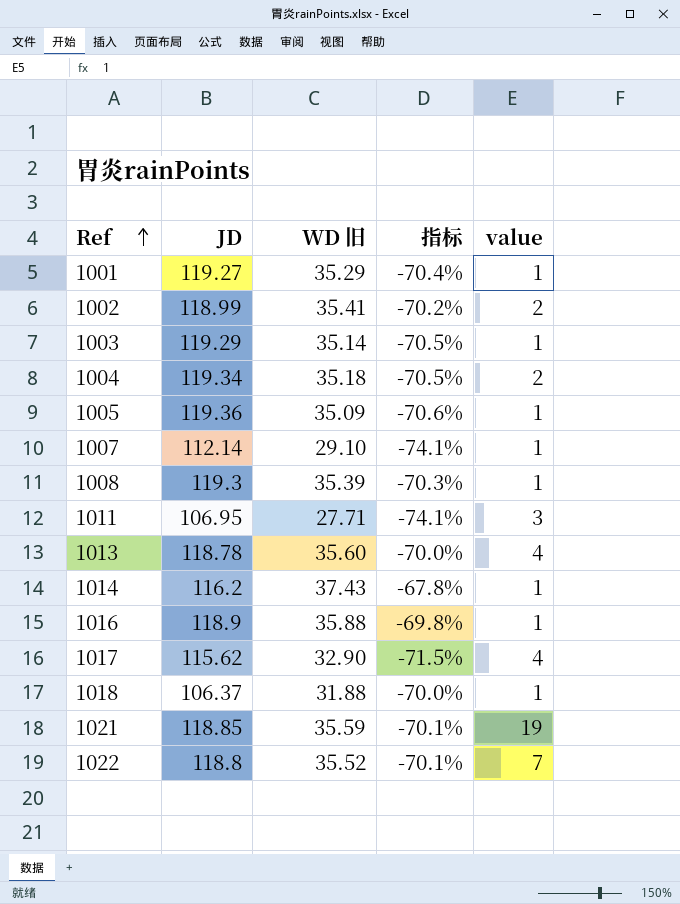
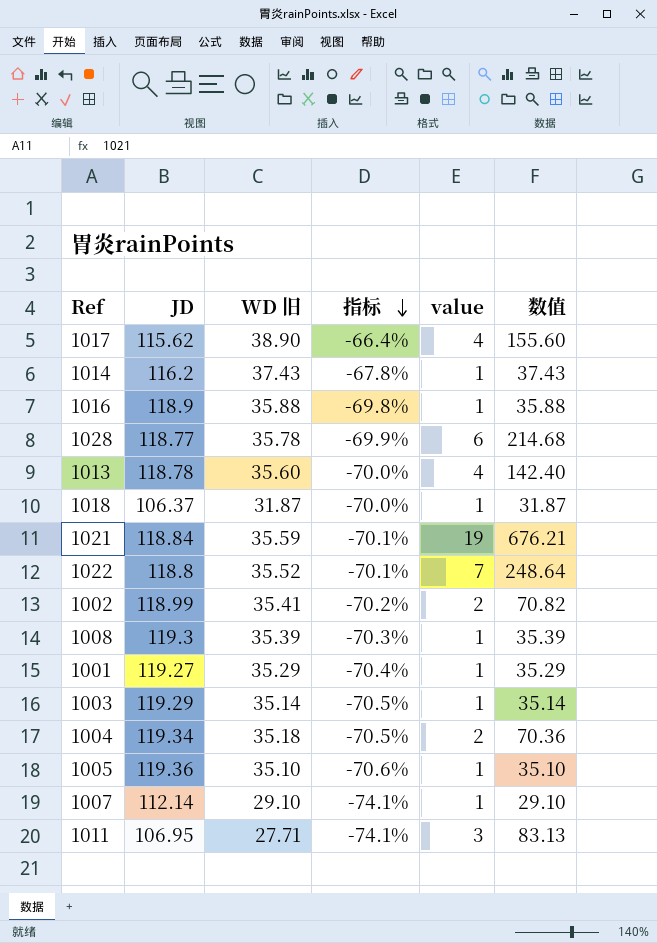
row order: Ref ascending -> 指标 descending
column 数值 | formula: none -> [WD 旧] * [value]
1017 | WD 旧: 32.90 -> 38.90
1017 | 指标: -71.5% -> -66.4%
row 1028: none -> 118.77 | 35.78 | -69.9% | 6 | 214.68
1018 | WD 旧: 31.88 -> 31.87
1021 | JD: 118.85 -> 118.84
1005 | WD 旧: 35.09 -> 35.10

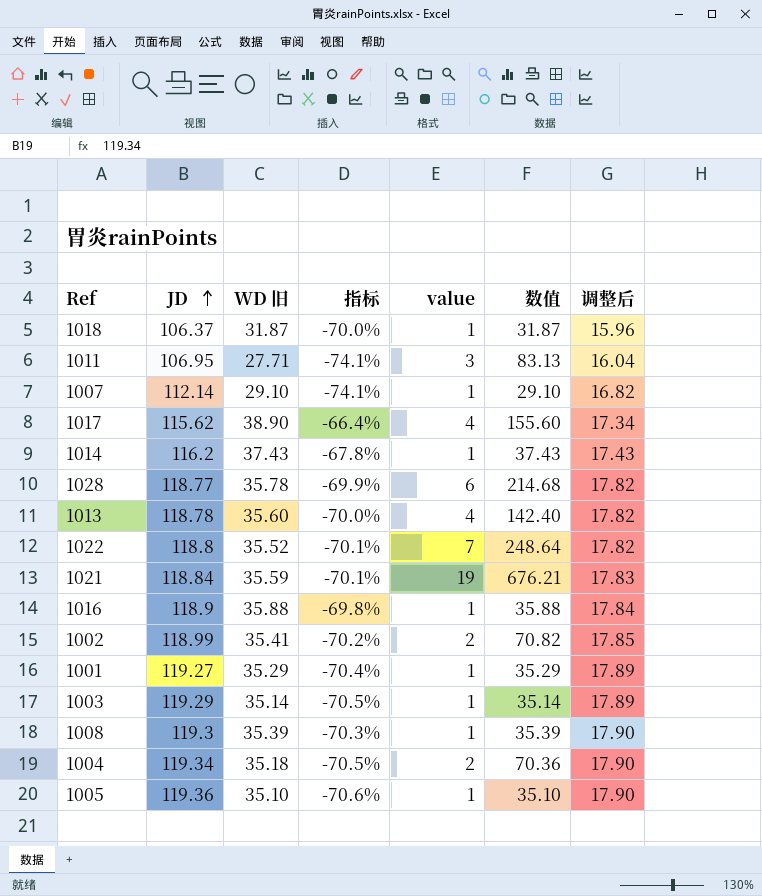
row order: 指标 descending -> JD ascending
column 调整后 | formula: none -> [JD] * 0.15

